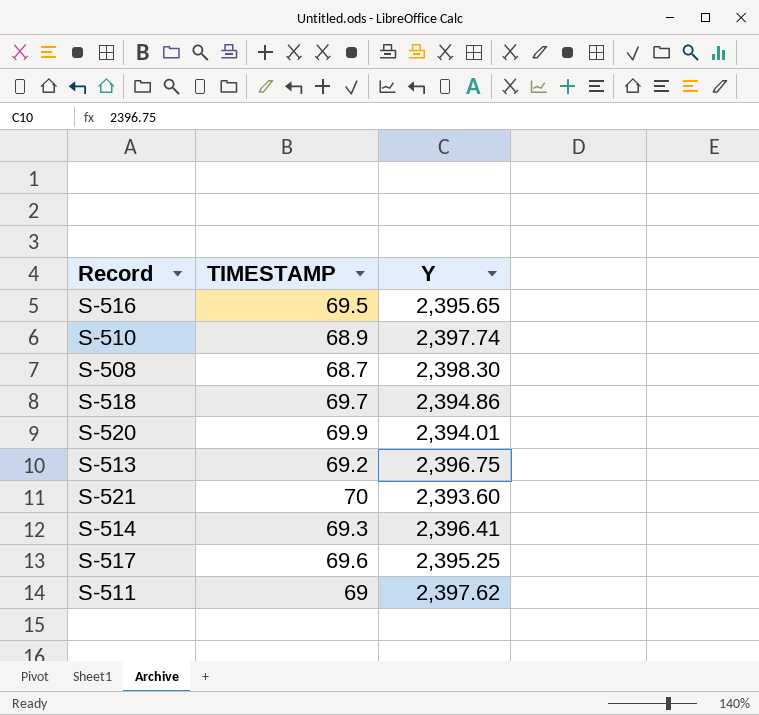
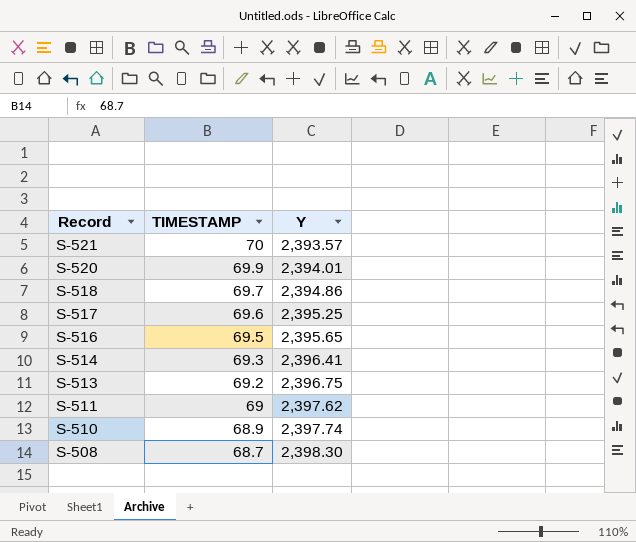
row order: none -> Record descending
S-521 | Y: 2,393.60 -> 2,393.57

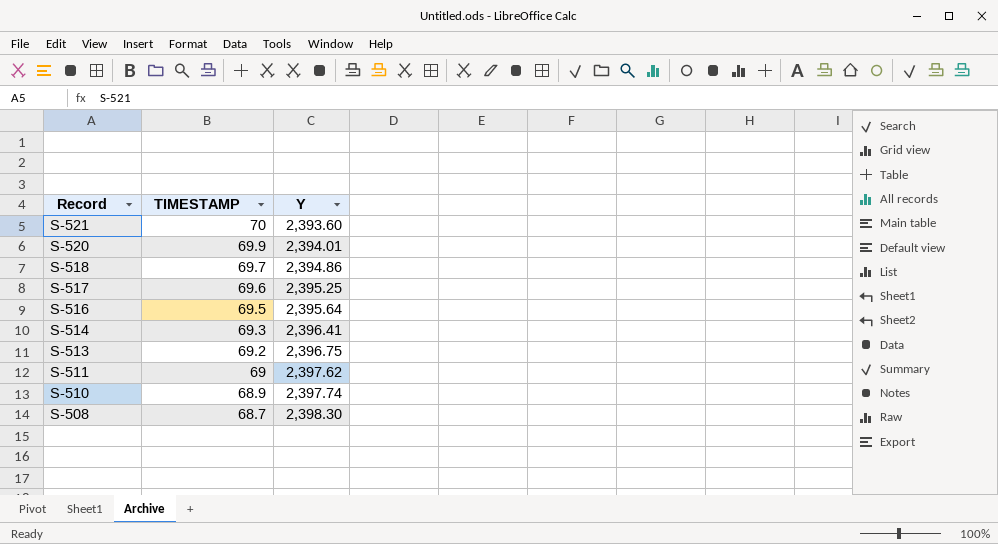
S-521 | Y: 2,393.57 -> 2,393.60
S-516 | Y: 2,395.65 -> 2,395.64

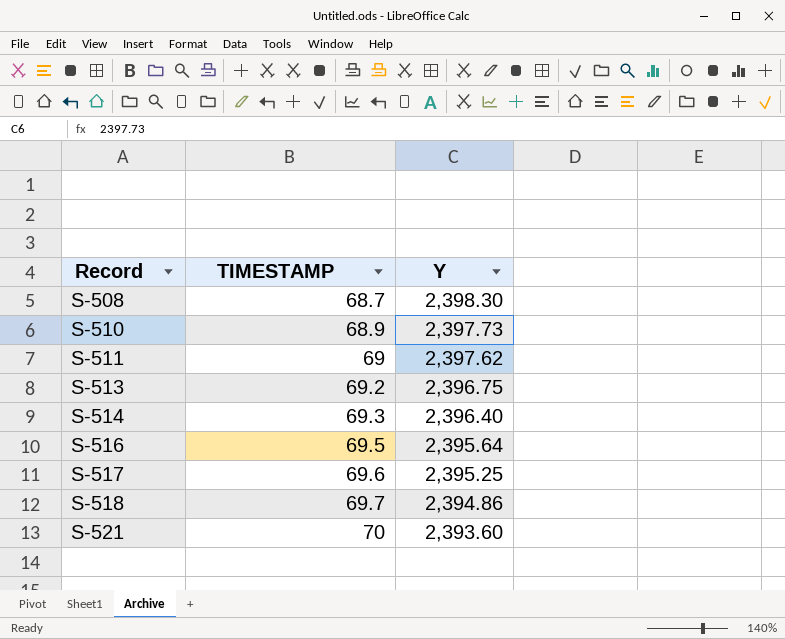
row order: Record descending -> Record ascending
row S-520: 69.9 | 2,394.01 -> none
S-510 | Y: 2,397.74 -> 2,397.73
S-514 | Y: 2,396.41 -> 2,396.40

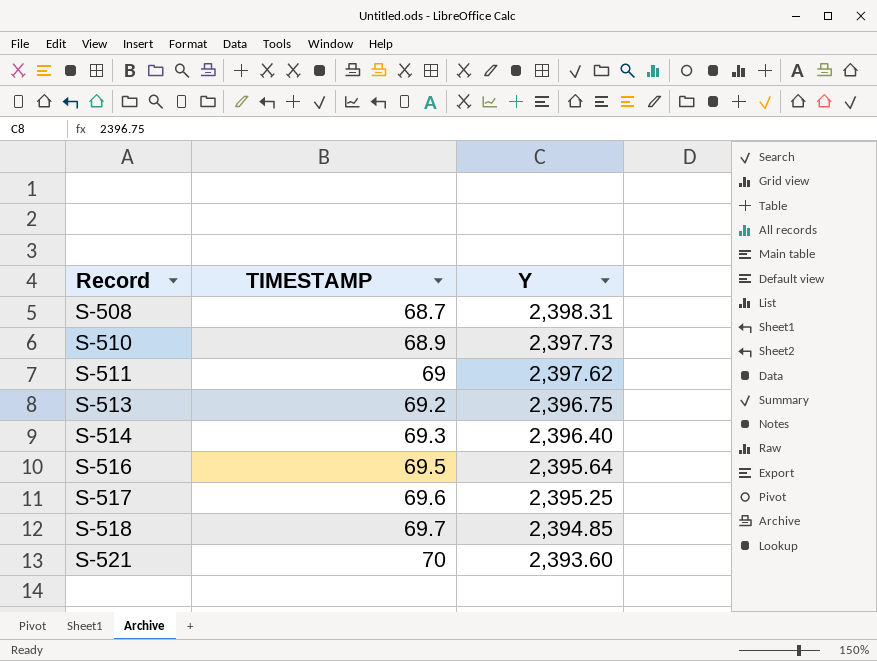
S-508 | Y: 2,398.30 -> 2,398.31
S-518 | Y: 2,394.86 -> 2,394.85

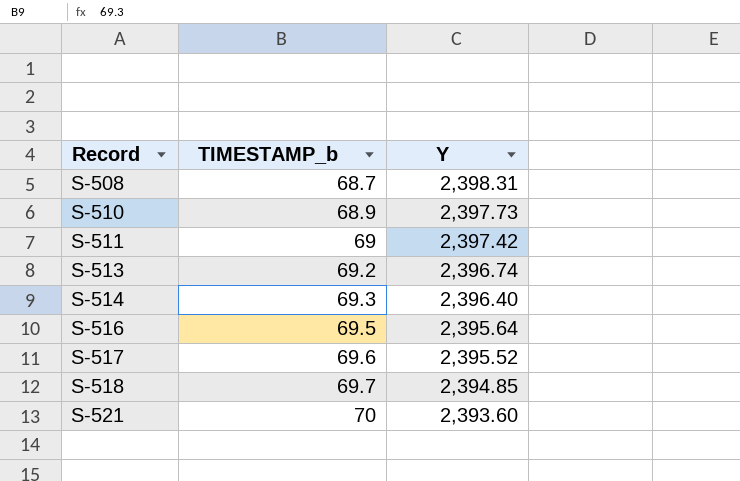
column name: TIMESTAMP -> TIMESTAMP_b
S-511 | Y: 2,397.62 -> 2,397.42
S-513 | Y: 2,396.75 -> 2,396.74
S-517 | Y: 2,395.25 -> 2,395.52

